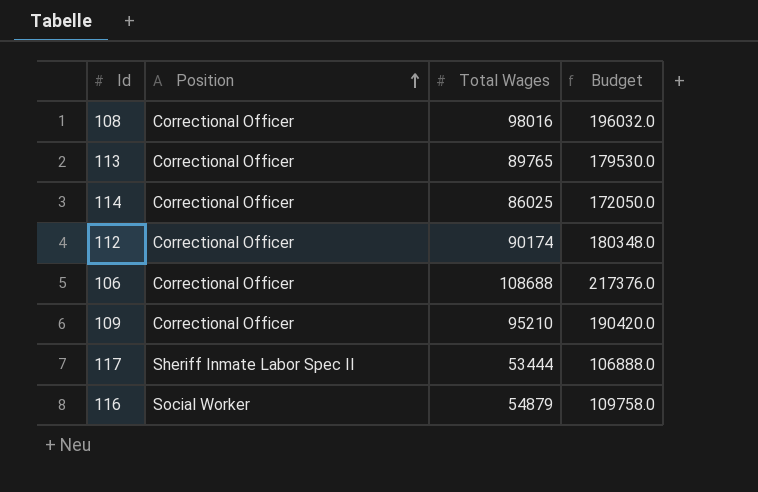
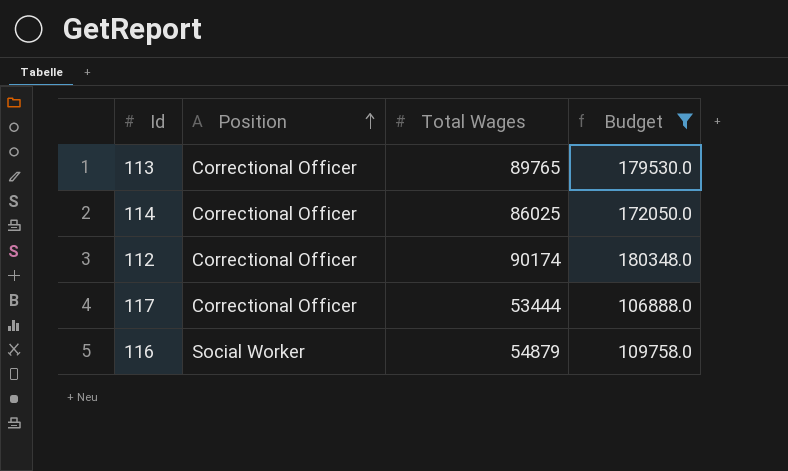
filter: none -> Budget <= 180348.0
117 | Position: Sheriff Inmate Labor Spec II -> Correctional Officer

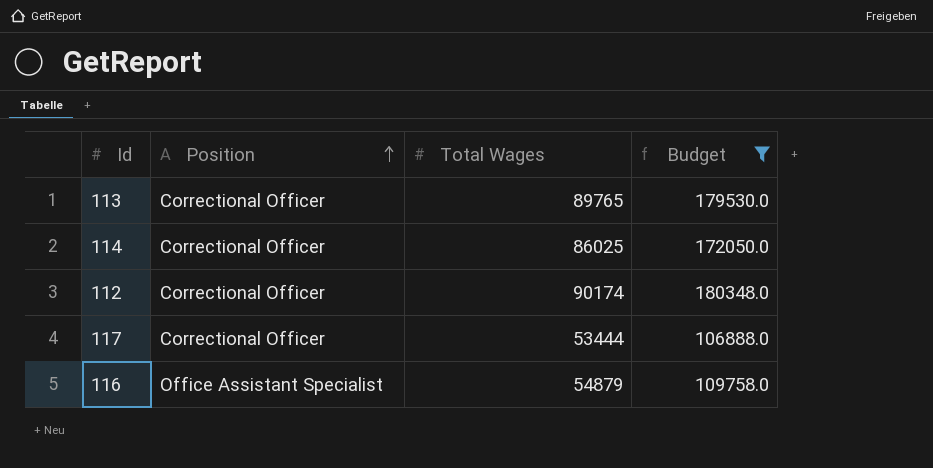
116 | Position: Social Worker -> Office Assistant Specialist

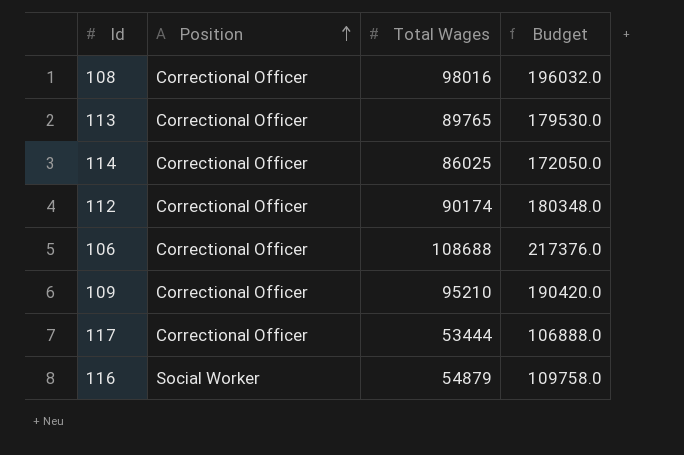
filter: Budget <= 180348.0 -> none
116 | Position: Office Assistant Specialist -> Social Worker

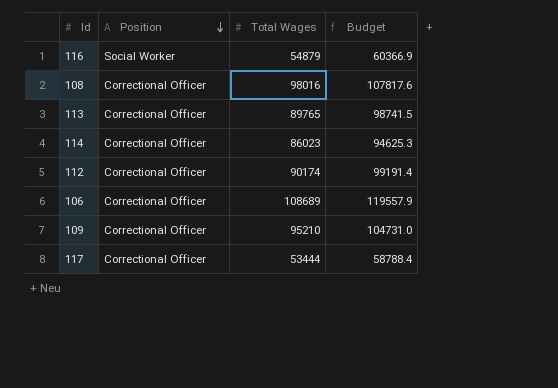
row order: Position ascending -> Position descending
column Budget | formula: [Total Wages] * 2 -> [Total Wages] * 1.1
114 | Total Wages: 86025 -> 86023
106 | Total Wages: 108688 -> 108689

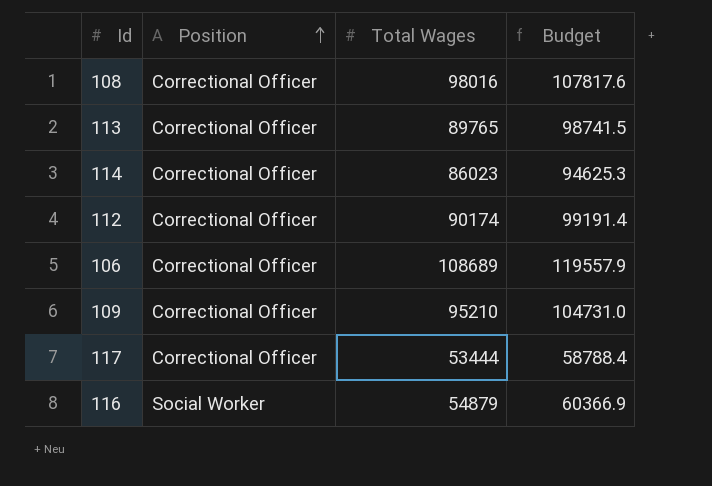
row order: Position descending -> Position ascending

